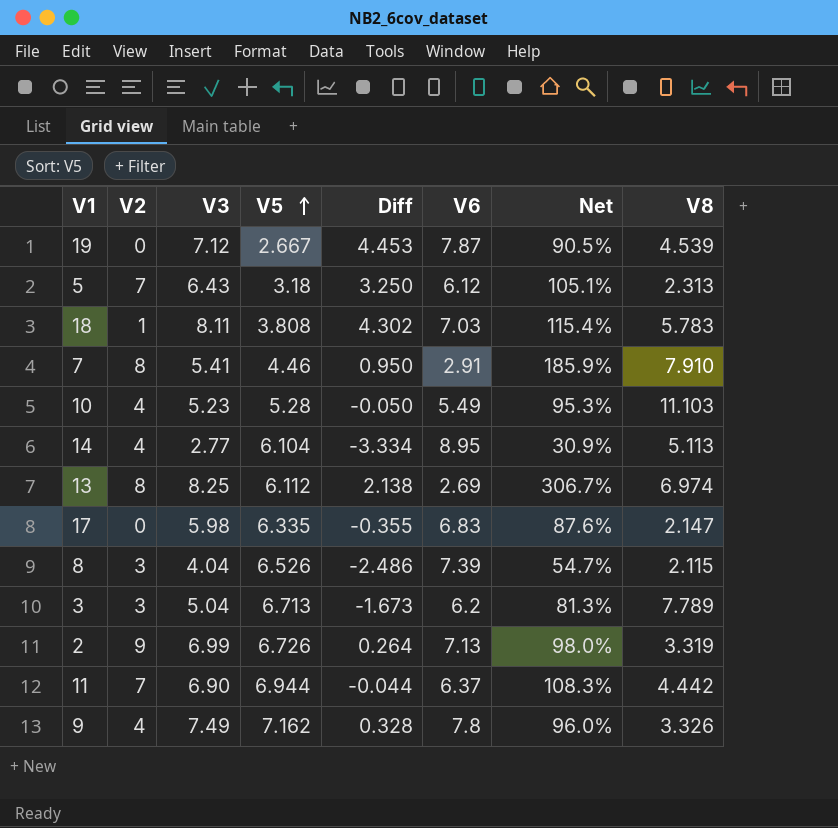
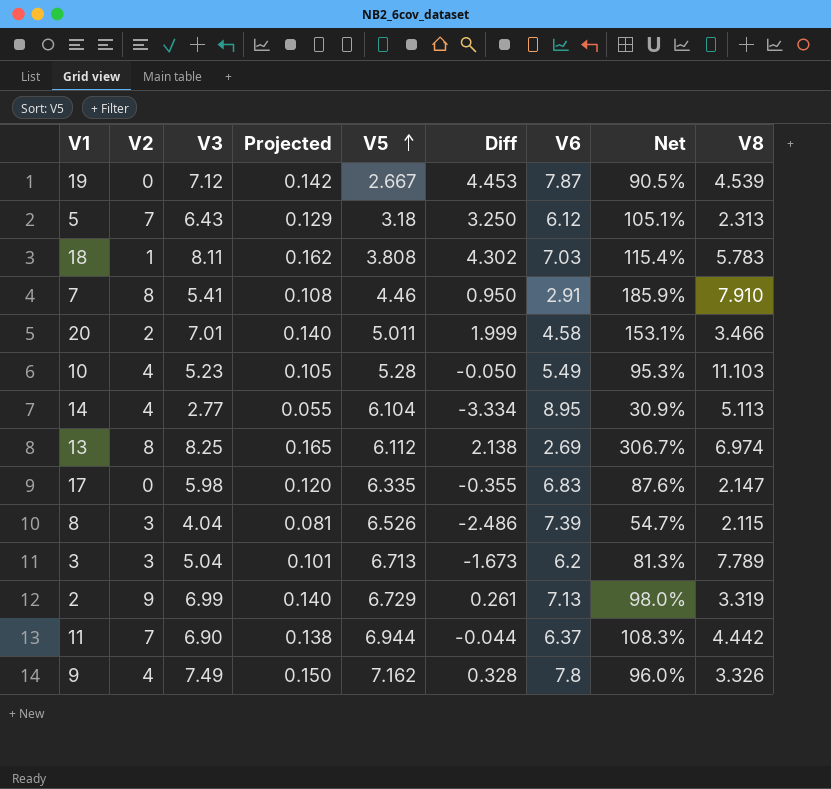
column Projected | formula: none -> [V3] * 0.02
row 20: none -> 2 | 7.01 | 0.140 | 5.011 | 1.999 | 4.58 | 153.1% | 3.466
2 | V5: 6.726 -> 6.729
2 | Diff: 0.264 -> 0.261

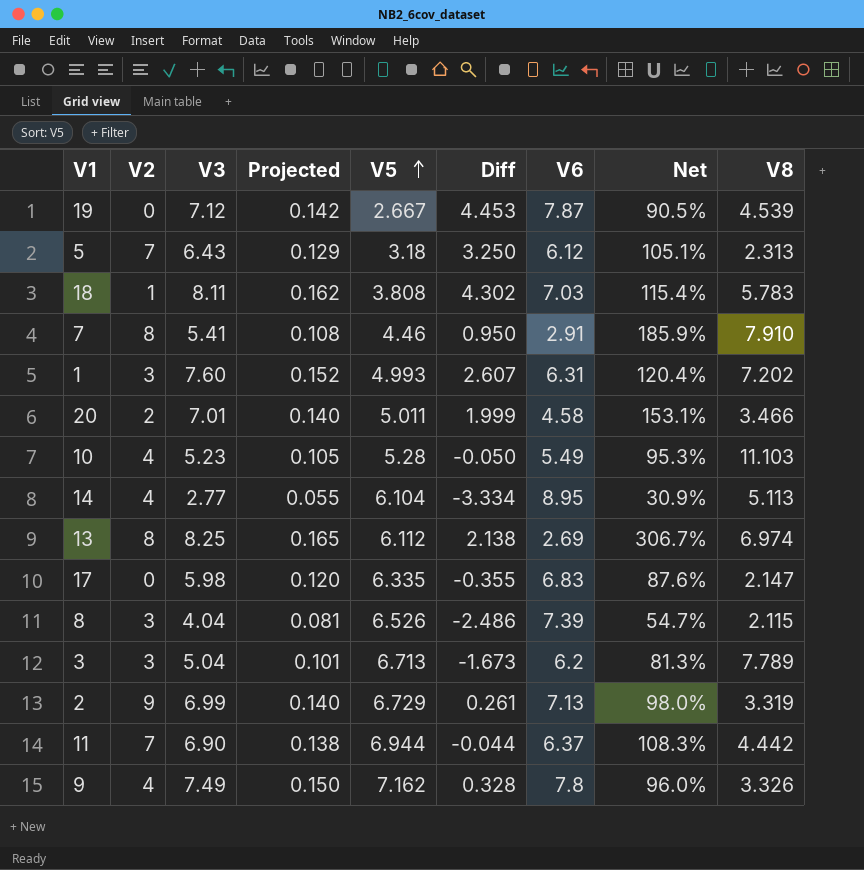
row 1: none -> 3 | 7.60 | 0.152 | 4.993 | 2.607 | 6.31 | 120.4% | 7.202

